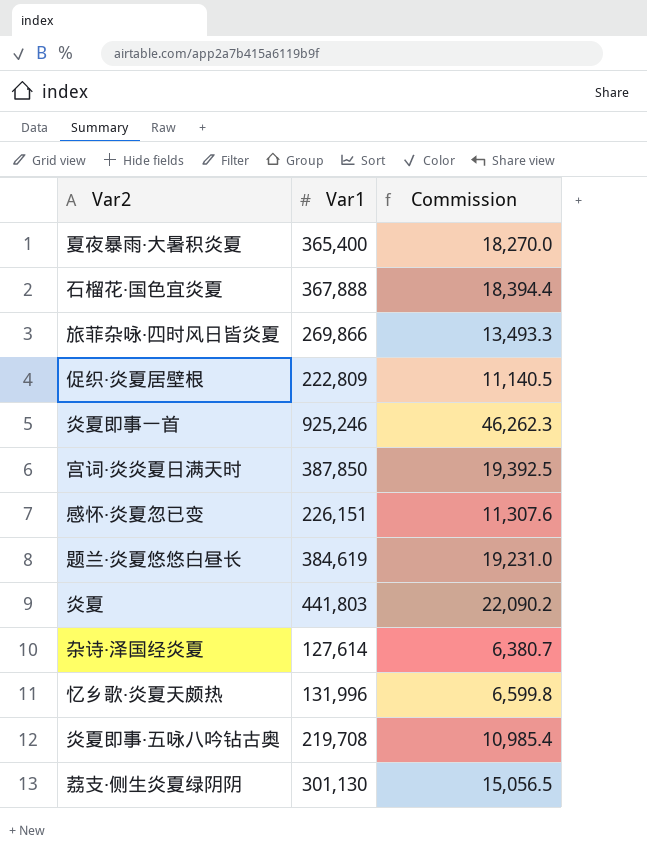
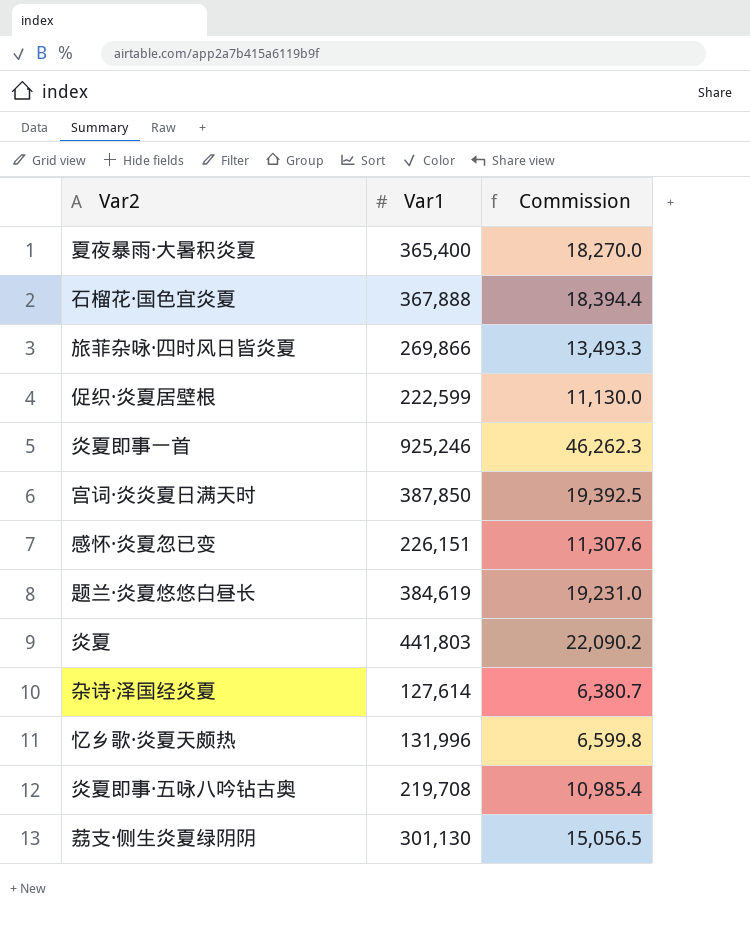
促织·炎夏居壁根 | Var1: 222,809 -> 222,599
促织·炎夏居壁根 | Commission: 11,140.5 -> 11,130.0

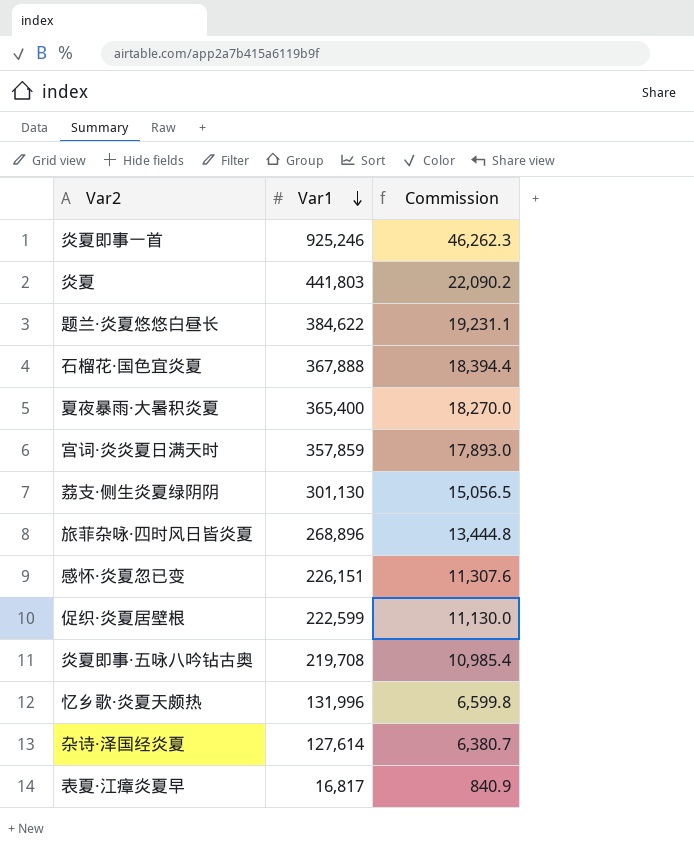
row order: none -> Var1 descending
题兰·炎夏悠悠白昼长 | Var1: 384,619 -> 384,622
题兰·炎夏悠悠白昼长 | Commission: 19,231.0 -> 19,231.1
宫词·炎炎夏日满天时 | Var1: 387,850 -> 357,859
宫词·炎炎夏日满天时 | Commission: 19,392.5 -> 17,893.0
旅菲杂咏·四时风日皆炎夏 | Var1: 269,866 -> 268,896
旅菲杂咏·四时风日皆炎夏 | Commission: 13,493.3 -> 13,444.8
row 表夏·江瘴炎夏早: none -> 16,817 | 840.9

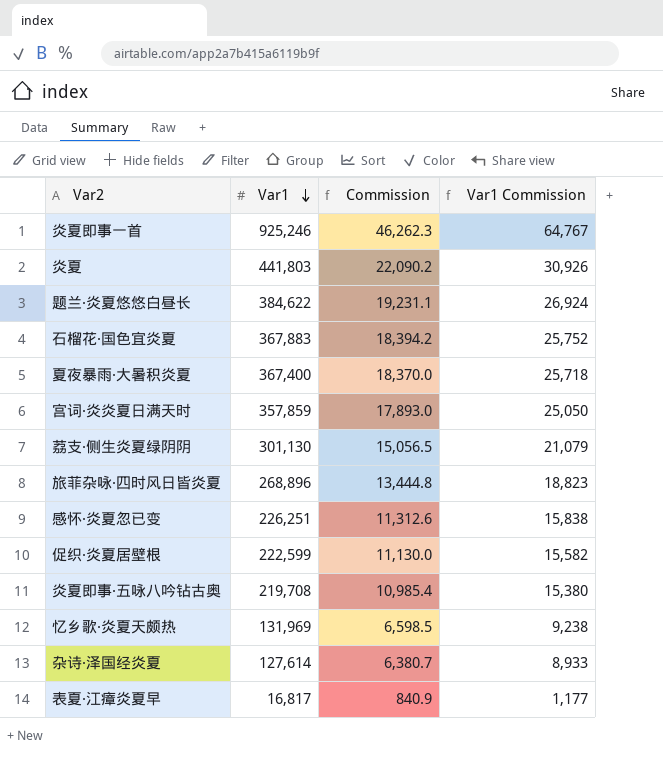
column Var1 Commission | formula: none -> [Var1] * 0.07
石榴花·国色宜炎夏 | Var1: 367,888 -> 367,883
石榴花·国色宜炎夏 | Commission: 18,394.4 -> 18,394.2
夏夜暴雨·大暑积炎夏 | Var1: 365,400 -> 367,400
夏夜暴雨·大暑积炎夏 | Commission: 18,270.0 -> 18,370.0
感怀·炎夏忽已变 | Var1: 226,151 -> 226,251
感怀·炎夏忽已变 | Commission: 11,307.6 -> 11,312.6
忆乡歌·炎夏天颇热 | Var1: 131,996 -> 131,969
忆乡歌·炎夏天颇热 | Commission: 6,599.8 -> 6,598.5

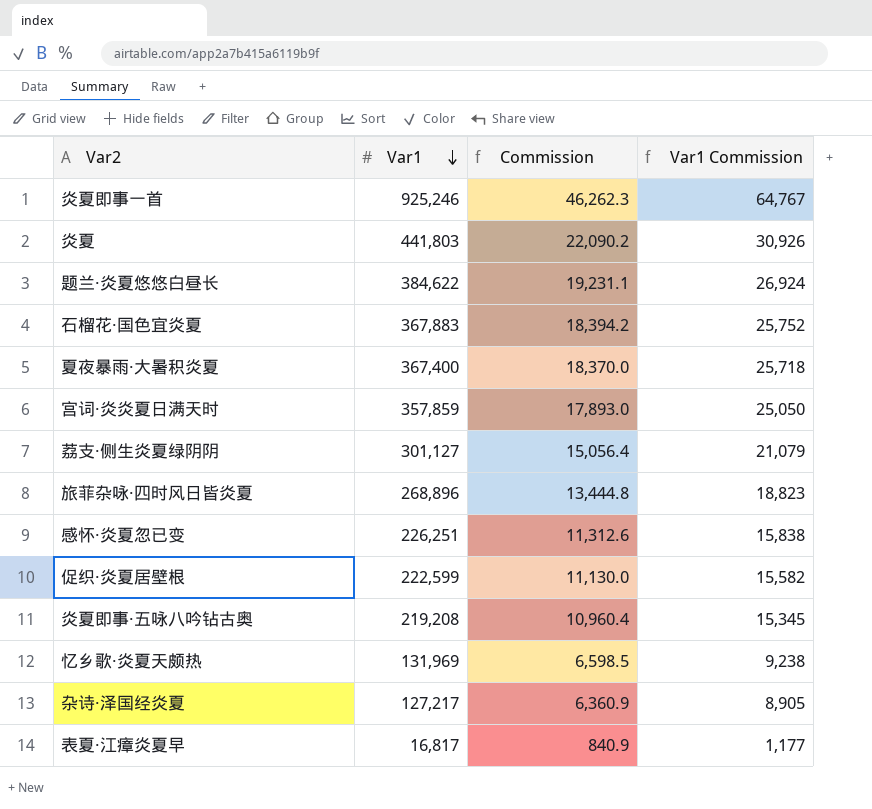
荔支·侧生炎夏绿阴阴 | Var1: 301,130 -> 301,127
荔支·侧生炎夏绿阴阴 | Commission: 15,056.5 -> 15,056.4
炎夏即事·五咏八吟钻古奥 | Var1: 219,708 -> 219,208
炎夏即事·五咏八吟钻古奥 | Commission: 10,985.4 -> 10,960.4
炎夏即事·五咏八吟钻古奥 | Var1 Commission: 15,380 -> 15,345
杂诗·泽国经炎夏 | Var1: 127,614 -> 127,217
杂诗·泽国经炎夏 | Commission: 6,380.7 -> 6,360.9
杂诗·泽国经炎夏 | Var1 Commission: 8,933 -> 8,905

